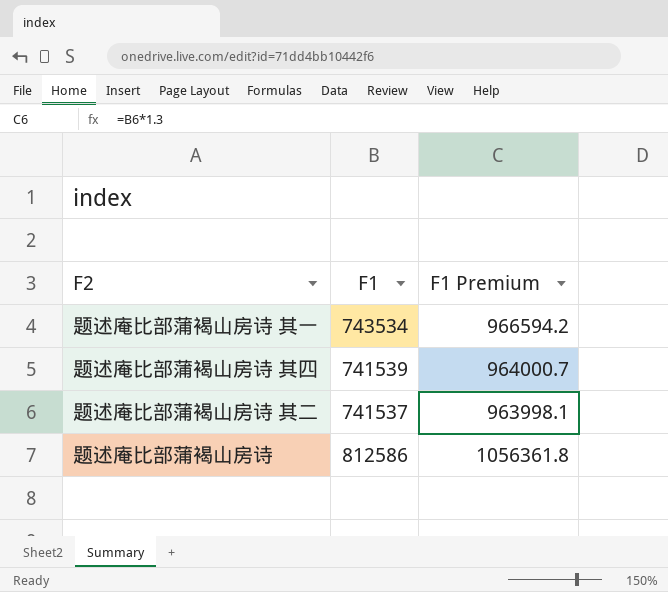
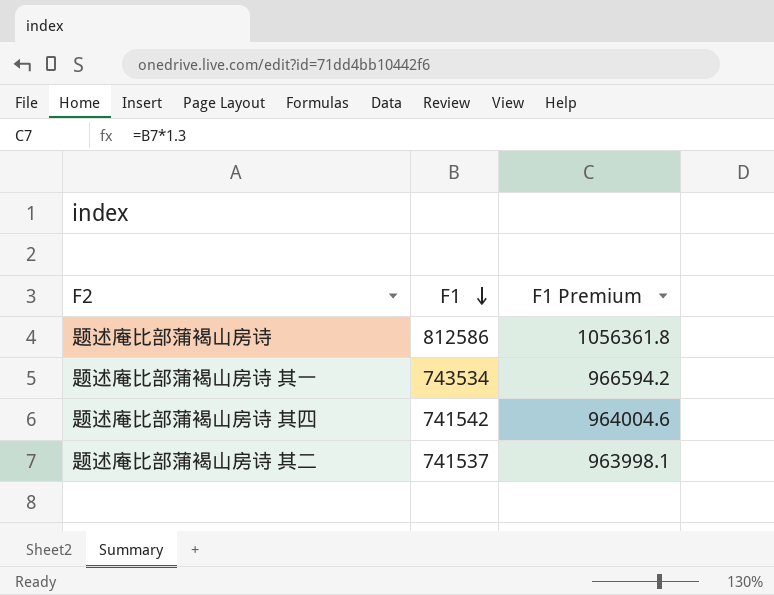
row order: none -> F1 descending
题述庵比部蒲褐山房诗 其四 | F1: 741539 -> 741542
题述庵比部蒲褐山房诗 其四 | F1 Premium: 964000.7 -> 964004.6

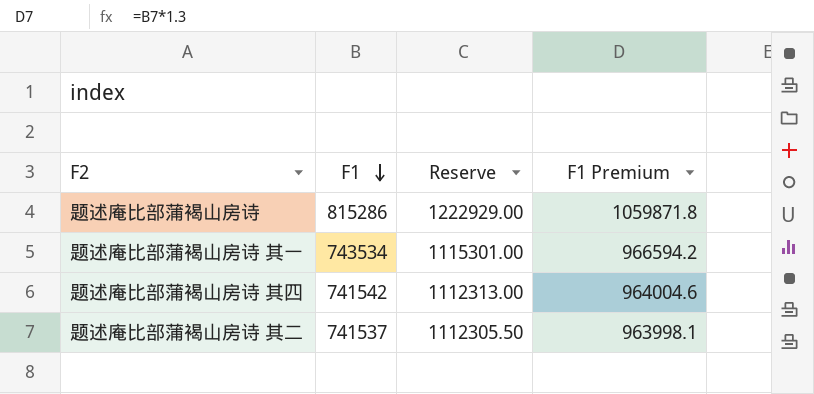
column Reserve | formula: none -> [F1] * 1.5
题述庵比部蒲褐山房诗 | F1: 812586 -> 815286
题述庵比部蒲褐山房诗 | F1 Premium: 1056361.8 -> 1059871.8

